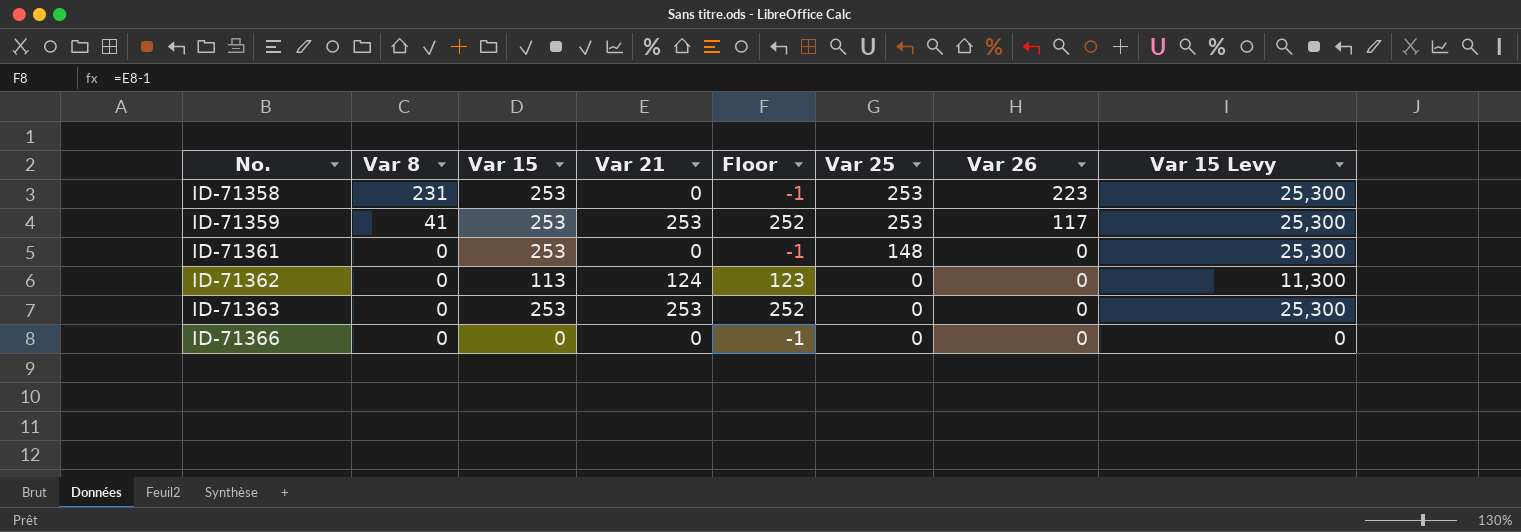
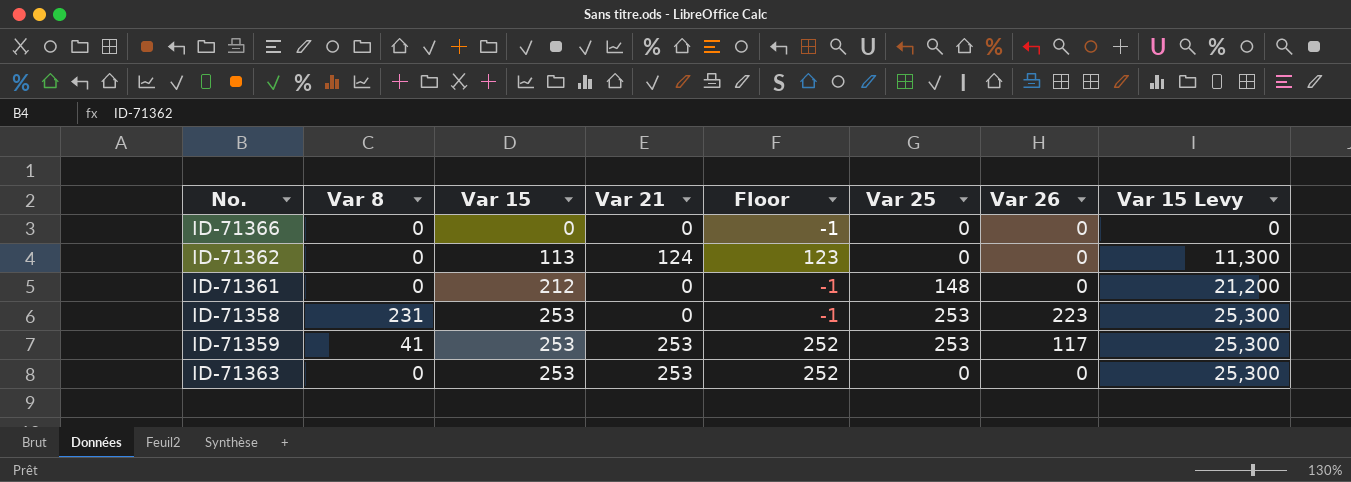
row order: No. ascending -> Var 15 ascending
ID-71361 | Var 15: 253 -> 212
ID-71361 | Var 15 Levy: 25,300 -> 21,200

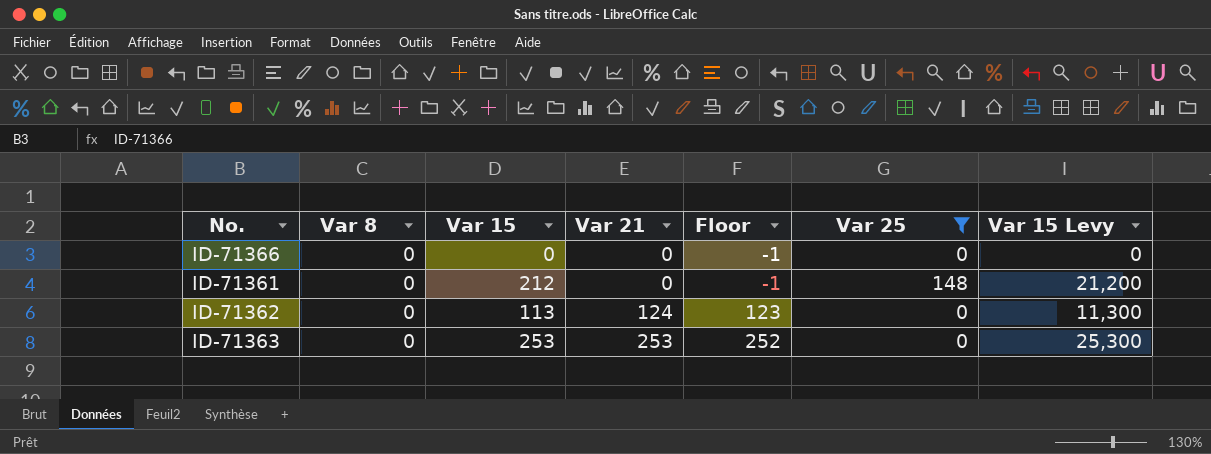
filter: none -> Var 25 != 253
row order: Var 15 ascending -> Var 21 ascending
column Var 26 | position: 7 -> none

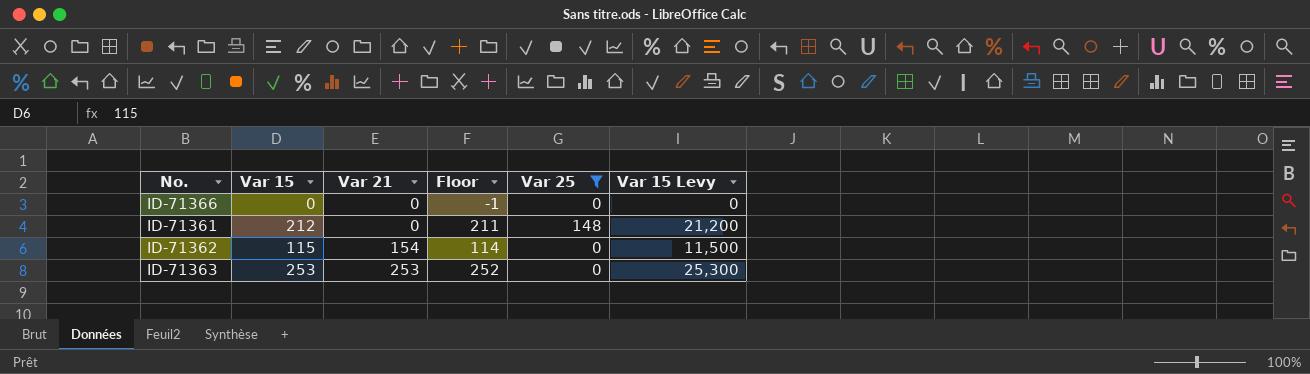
column Var 8 | position: 2 -> none
column Floor | formula: [Var 21] - 1 -> [Var 15] - 1
ID-71362 | Var 15: 113 -> 115
ID-71362 | Var 21: 124 -> 154
ID-71362 | Var 15 Levy: 11,300 -> 11,500

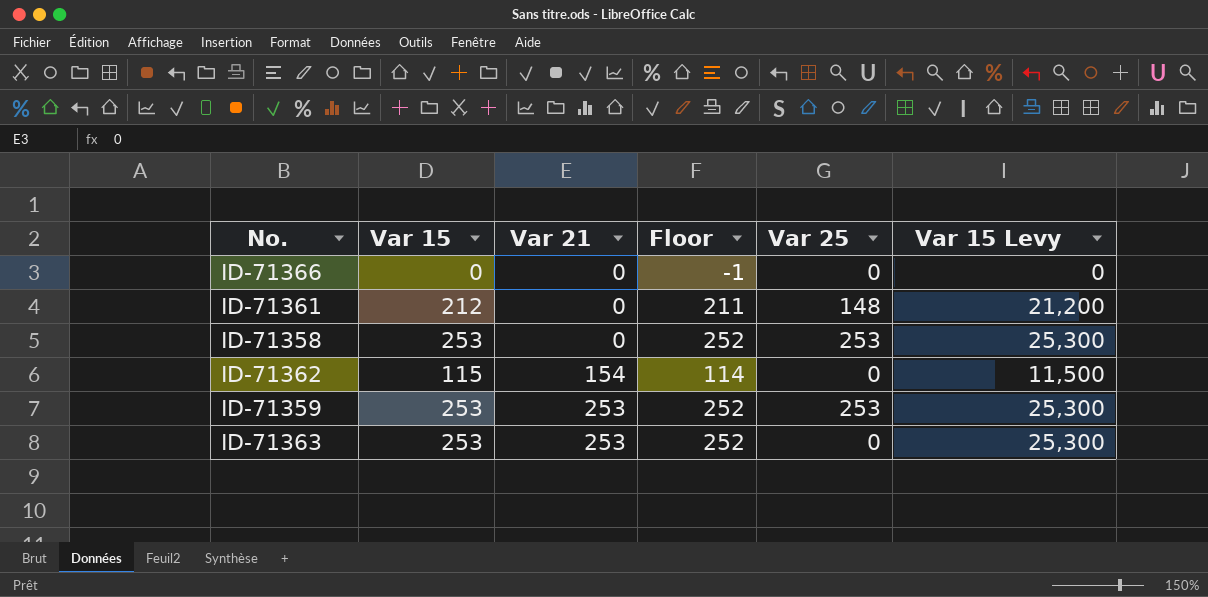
filter: Var 25 != 253 -> none

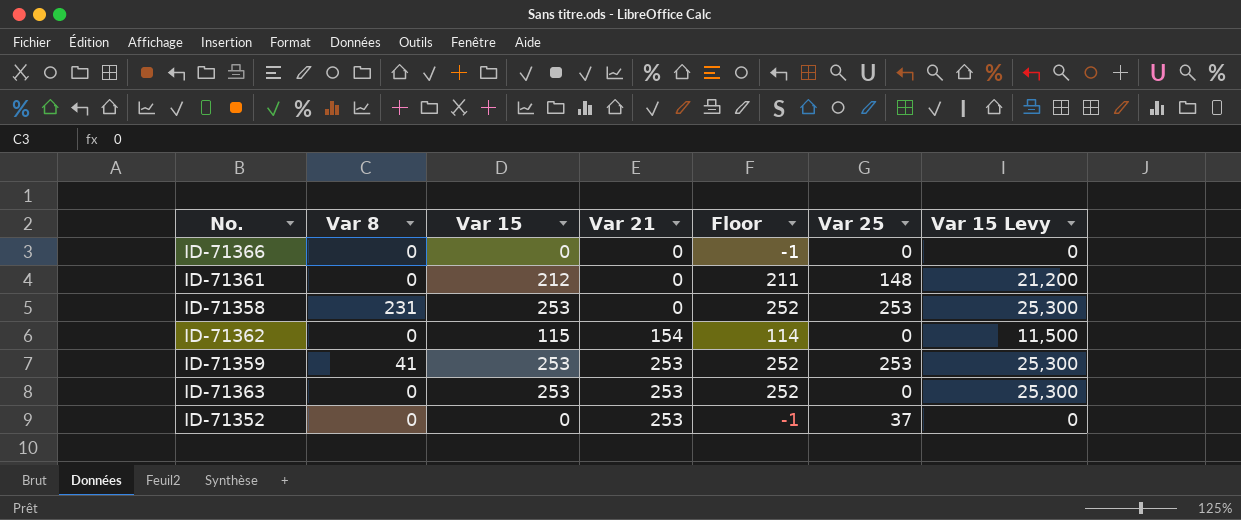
column Var 8 | position: none -> 2
row ID-71352: none -> 0 | 0 | 253 | -1 | 37 | 0

